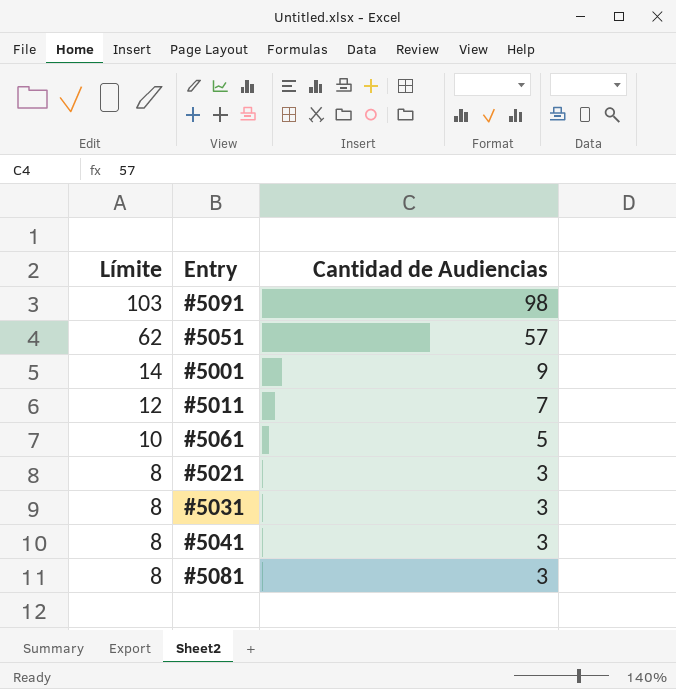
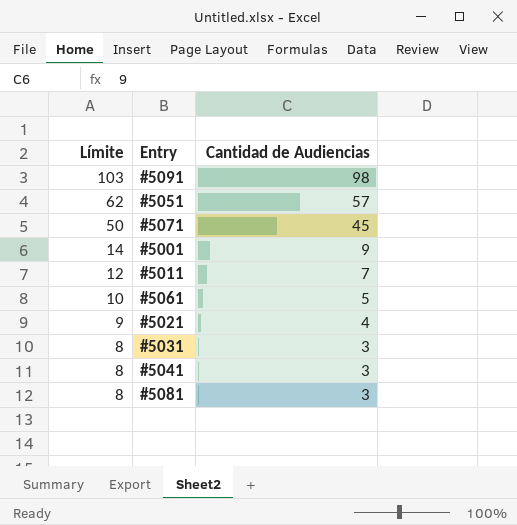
row #5071: none -> 50 | 45
#5021 | Límite: 8 -> 9
#5021 | Cantidad de Audiencias: 3 -> 4

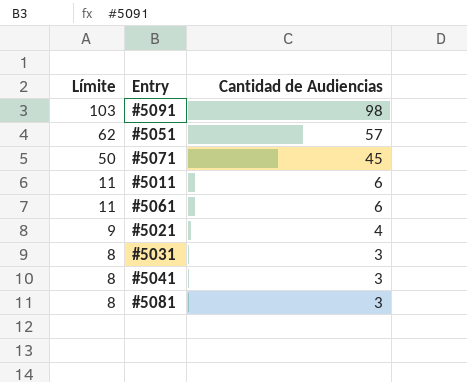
row #5001: 14 | 9 -> none
#5011 | Límite: 12 -> 11
#5011 | Cantidad de Audiencias: 7 -> 6
#5061 | Límite: 10 -> 11
#5061 | Cantidad de Audiencias: 5 -> 6

